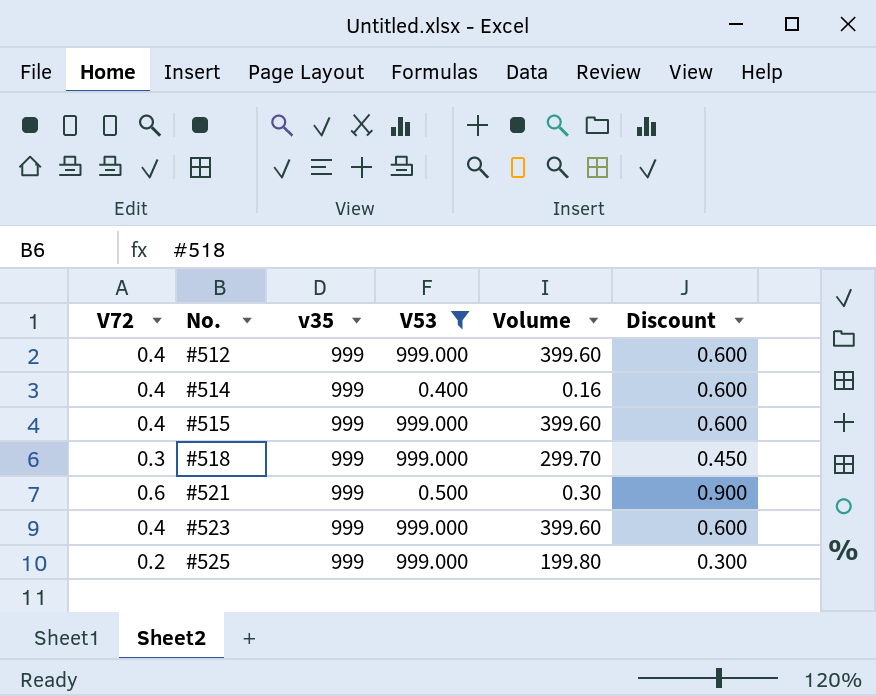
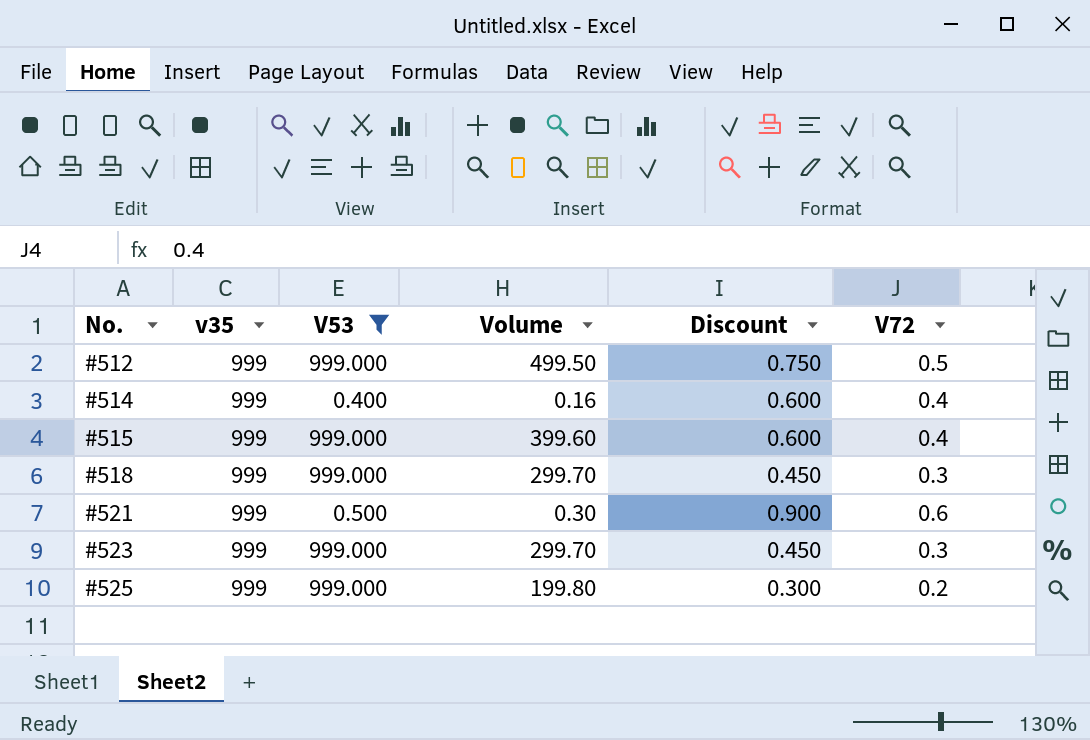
column V72 | position: 1 -> 6
#512 | Volume: 399.60 -> 499.50
#512 | Discount: 0.600 -> 0.750
#512 | V72: 0.4 -> 0.5
#523 | Volume: 399.60 -> 299.70
#523 | Discount: 0.600 -> 0.450
#523 | V72: 0.4 -> 0.3

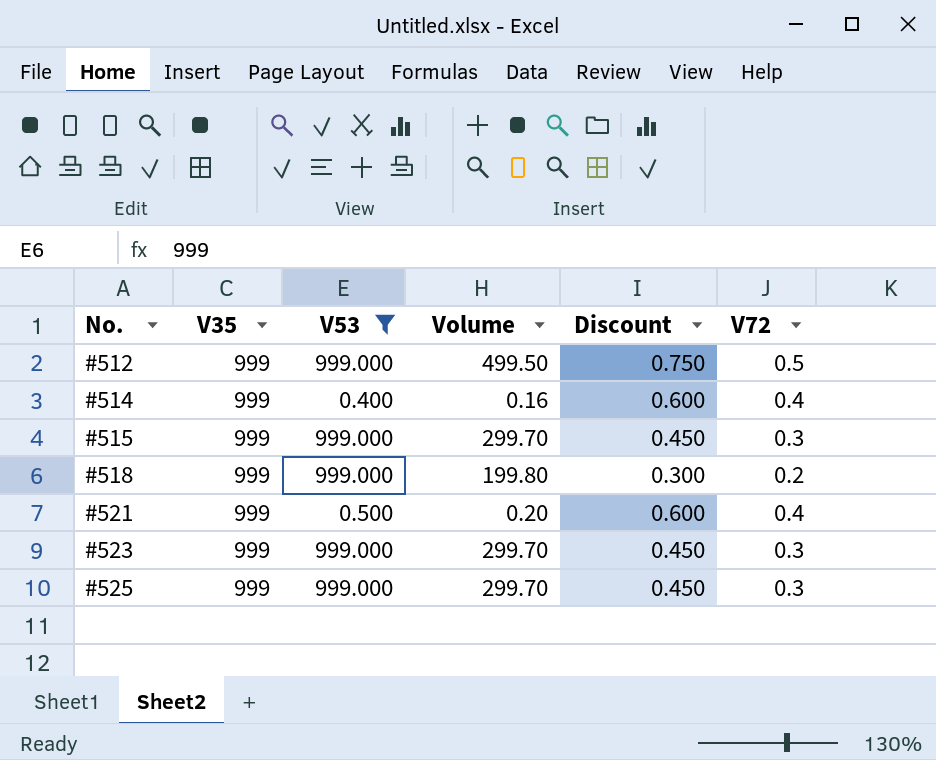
column name: v35 -> V35
#515 | Volume: 399.60 -> 299.70
#515 | Discount: 0.600 -> 0.450
#515 | V72: 0.4 -> 0.3
#518 | Volume: 299.70 -> 199.80
#518 | Discount: 0.450 -> 0.300
#518 | V72: 0.3 -> 0.2
#521 | Volume: 0.30 -> 0.20
#521 | Discount: 0.900 -> 0.600
#521 | V72: 0.6 -> 0.4
#525 | Volume: 199.80 -> 299.70
#525 | Discount: 0.300 -> 0.450
#525 | V72: 0.2 -> 0.3

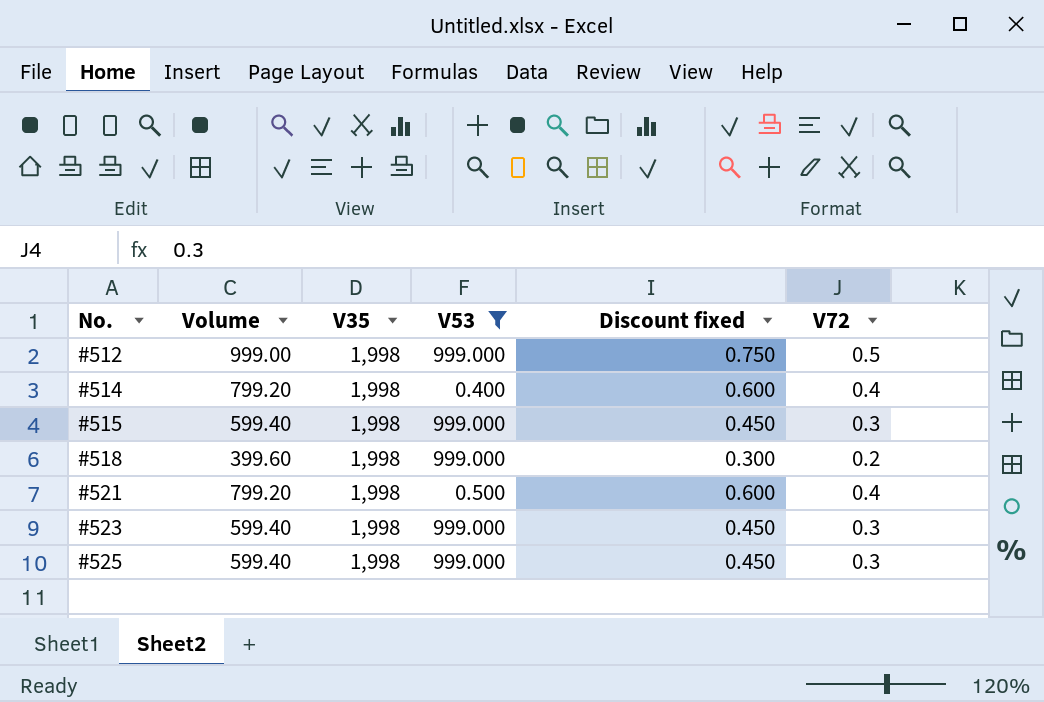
column Volume | formula: [V53] * [V72] -> [V35] * [V72]
column Volume | position: 4 -> 2
column name: Discount -> Discount fixed
#512 | V35: 999 -> 1,998
#514 | V35: 999 -> 1,998
#515 | V35: 999 -> 1,998
#518 | V35: 999 -> 1,998
#521 | V35: 999 -> 1,998
#523 | V35: 999 -> 1,998
#525 | V35: 999 -> 1,998

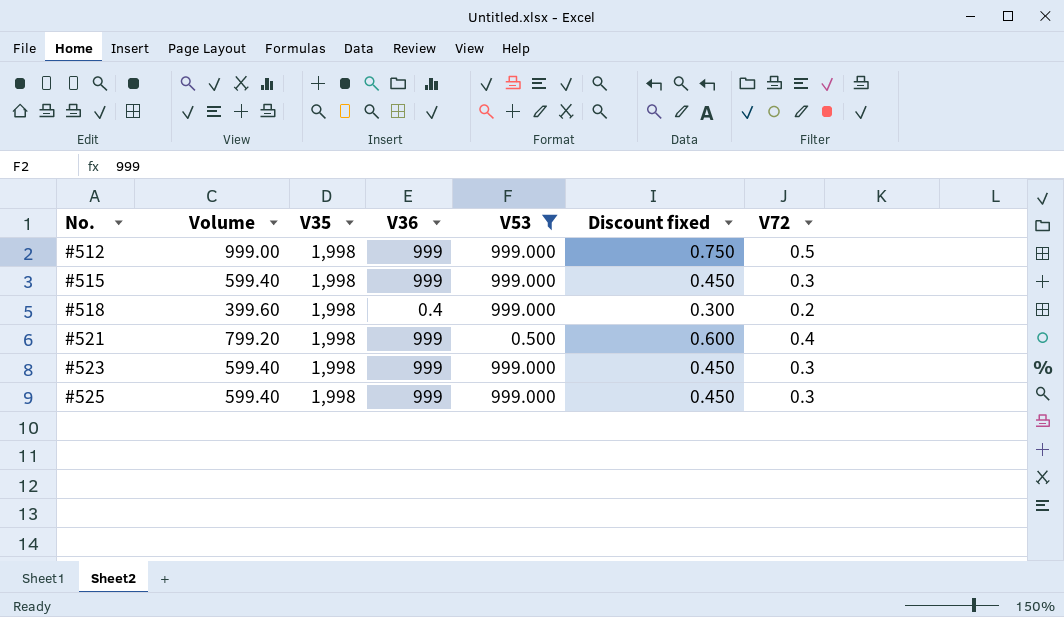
column V36 | position: none -> 4
row #514: 799.20 | 1,998 | 0.400 | 0.600 | 0.4 -> none

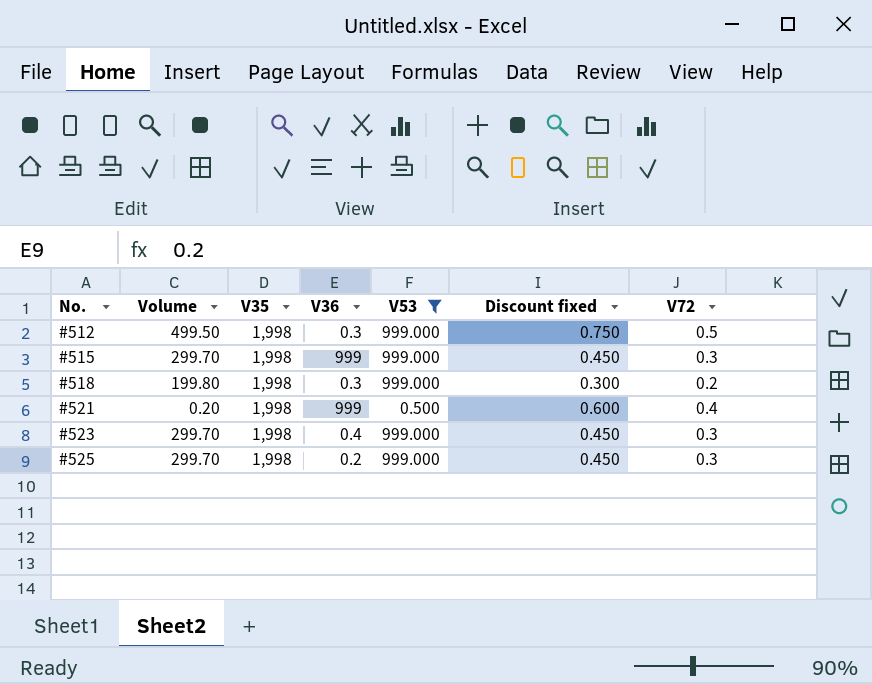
column Volume | formula: [V35] * [V72] -> [V53] * [V72]
#512 | V36: 999 -> 0.3
#518 | V36: 0.4 -> 0.3
#523 | V36: 999 -> 0.4
#525 | V36: 999 -> 0.2

